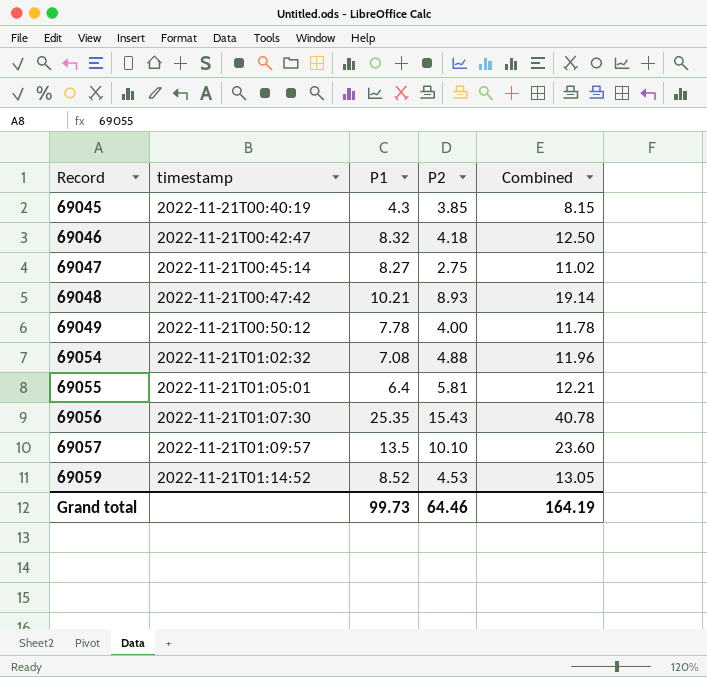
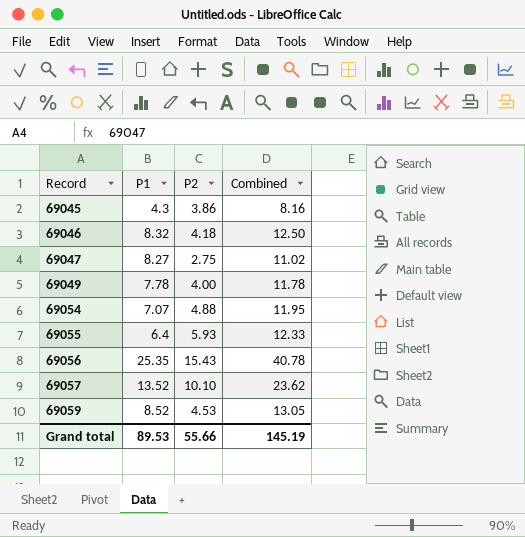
column timestamp | position: 2 -> none
row 69048: 2022-11-21T00:47:42 | 10.21 | 8.93 | 19.14 -> none
69045 | P2: 3.85 -> 3.86
69045 | Combined: 8.15 -> 8.16
69054 | P1: 7.08 -> 7.07
69054 | Combined: 11.96 -> 11.95
69055 | P2: 5.81 -> 5.93
69055 | Combined: 12.21 -> 12.33
69057 | P1: 13.5 -> 13.52
69057 | Combined: 23.60 -> 23.62
Grand total | P1: 99.73 -> 89.53
Grand total | P2: 64.46 -> 55.66
Grand total | Combined: 164.19 -> 145.19

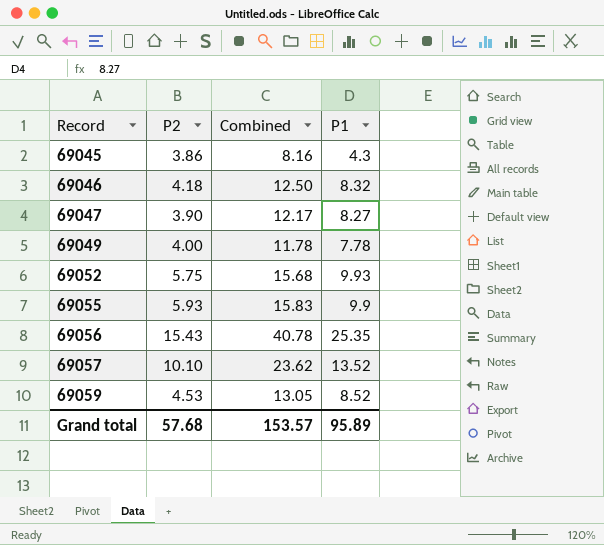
column P1 | position: 2 -> 4
row 69054: 7.07 | 4.88 | 11.95 -> none
69047 | P2: 2.75 -> 3.90
69047 | Combined: 11.02 -> 12.17
row 69052: none -> 5.75 | 15.68 | 9.93
69055 | Combined: 12.33 -> 15.83
69055 | P1: 6.4 -> 9.9
Grand total | P2: 55.66 -> 57.68
Grand total | Combined: 145.19 -> 153.57
Grand total | P1: 89.53 -> 95.89

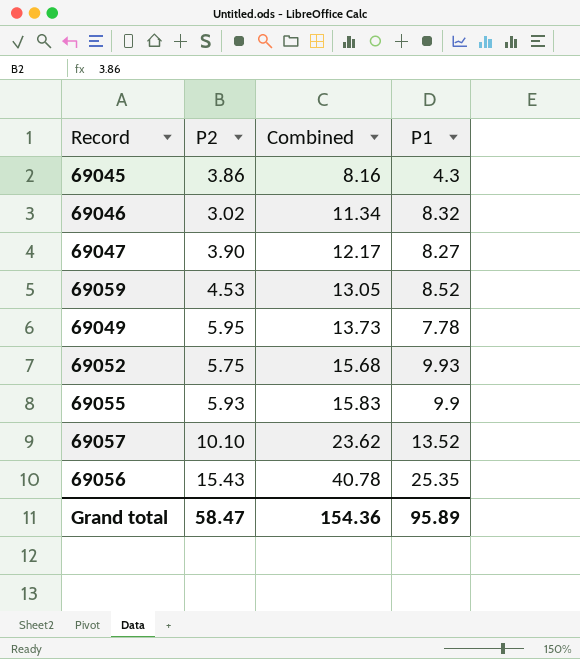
row order: Record ascending -> Combined ascending
69046 | P2: 4.18 -> 3.02
69046 | Combined: 12.50 -> 11.34
69049 | P2: 4.00 -> 5.95
69049 | Combined: 11.78 -> 13.73
Grand total | P2: 57.68 -> 58.47
Grand total | Combined: 153.57 -> 154.36

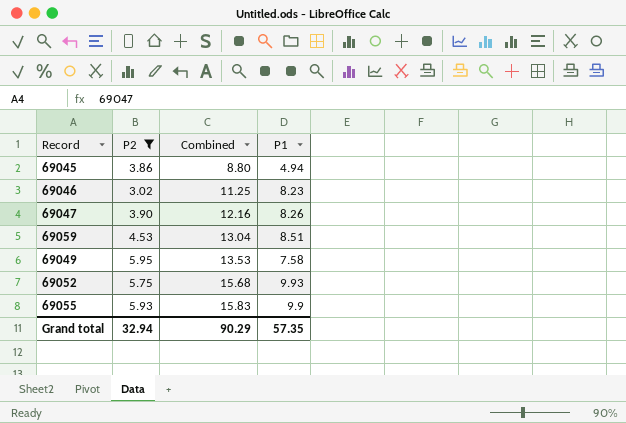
filter: none -> P2 <= 5.95
69045 | Combined: 8.16 -> 8.80
69045 | P1: 4.3 -> 4.94
69046 | Combined: 11.34 -> 11.25
69046 | P1: 8.32 -> 8.23
69047 | Combined: 12.17 -> 12.16
69047 | P1: 8.27 -> 8.26
69059 | Combined: 13.05 -> 13.04
69059 | P1: 8.52 -> 8.51
69049 | Combined: 13.73 -> 13.53
69049 | P1: 7.78 -> 7.58
Grand total | P2: 58.47 -> 32.94
Grand total | Combined: 154.36 -> 90.29
Grand total | P1: 95.89 -> 57.35

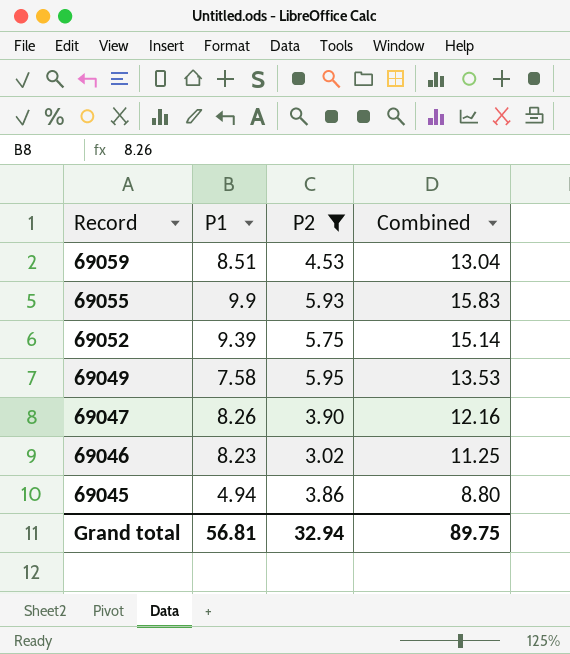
row order: Combined ascending -> Record descending
column P1 | position: 4 -> 2
69052 | P1: 9.93 -> 9.39
69052 | Combined: 15.68 -> 15.14
Grand total | P1: 57.35 -> 56.81
Grand total | Combined: 90.29 -> 89.75

